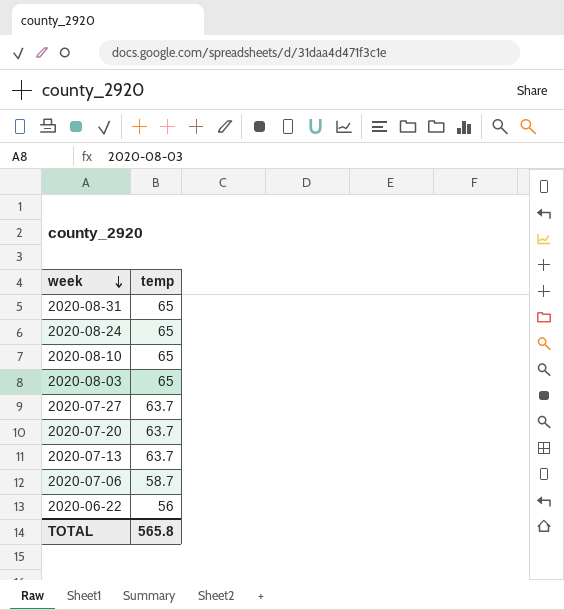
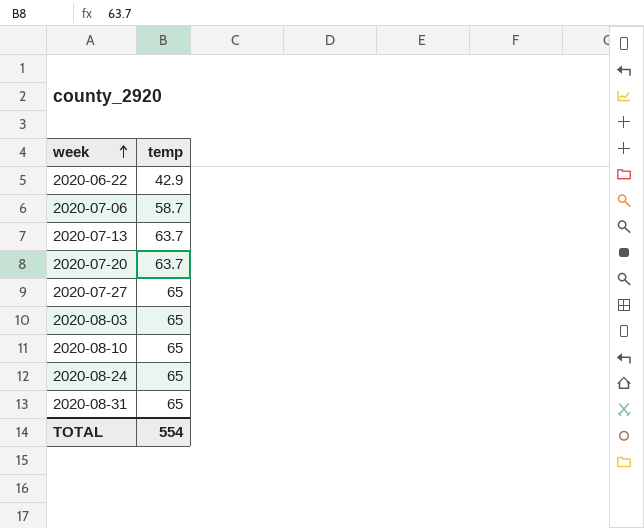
row order: week descending -> week ascending
2020-06-22 | temp: 56 -> 42.9
2020-07-27 | temp: 63.7 -> 65
TOTAL | temp: 565.8 -> 554

